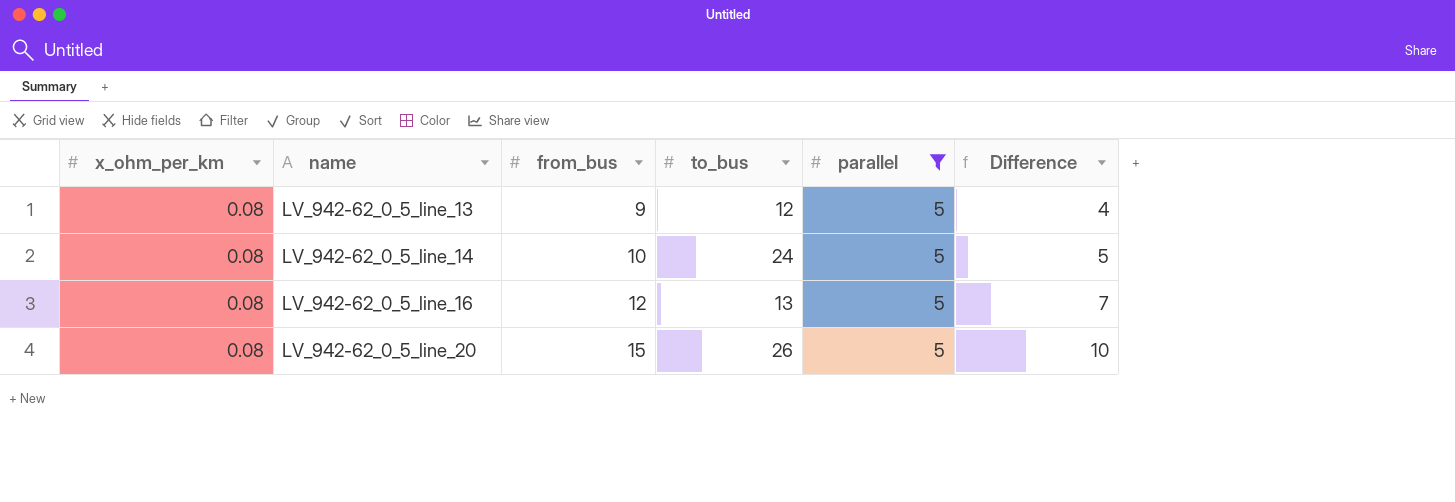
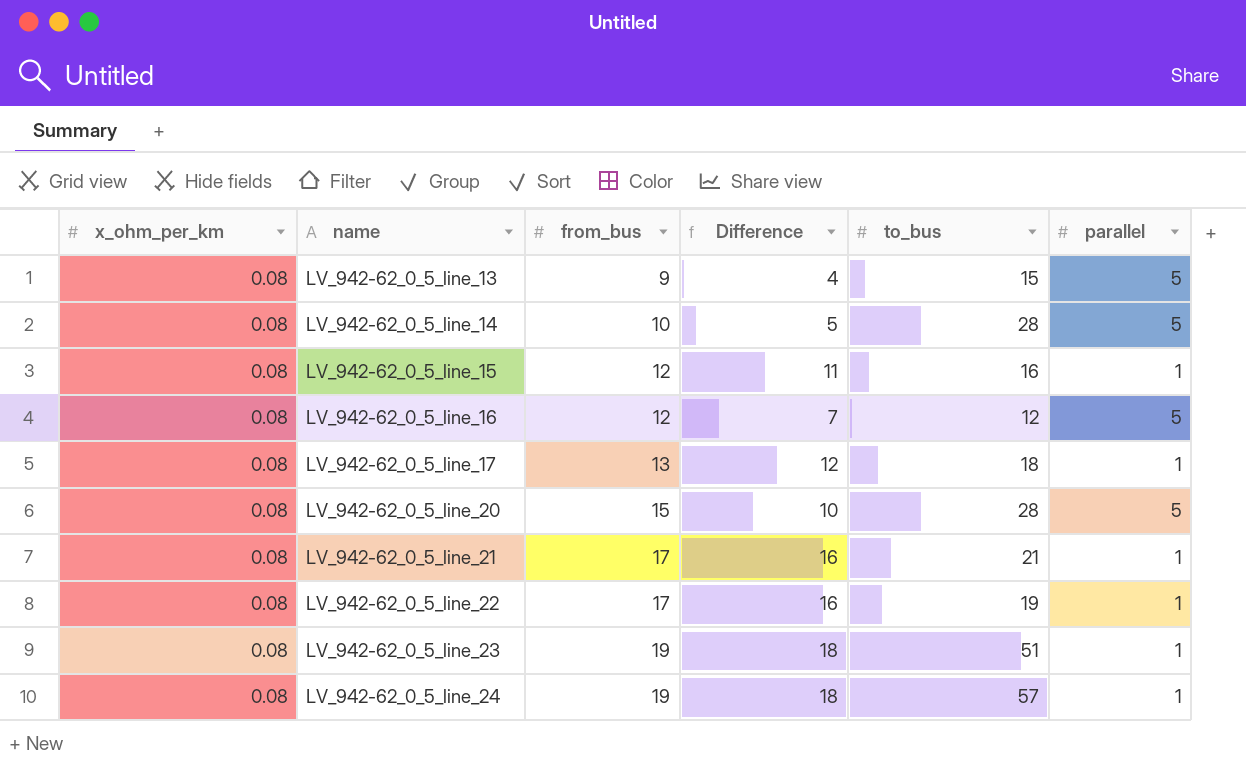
filter: parallel = 5 -> none
column Difference | position: 6 -> 4
LV_942-62_0_5_line_13 | to_bus: 12 -> 15
LV_942-62_0_5_line_14 | to_bus: 24 -> 28
LV_942-62_0_5_line_16 | to_bus: 13 -> 12
LV_942-62_0_5_line_20 | to_bus: 26 -> 28

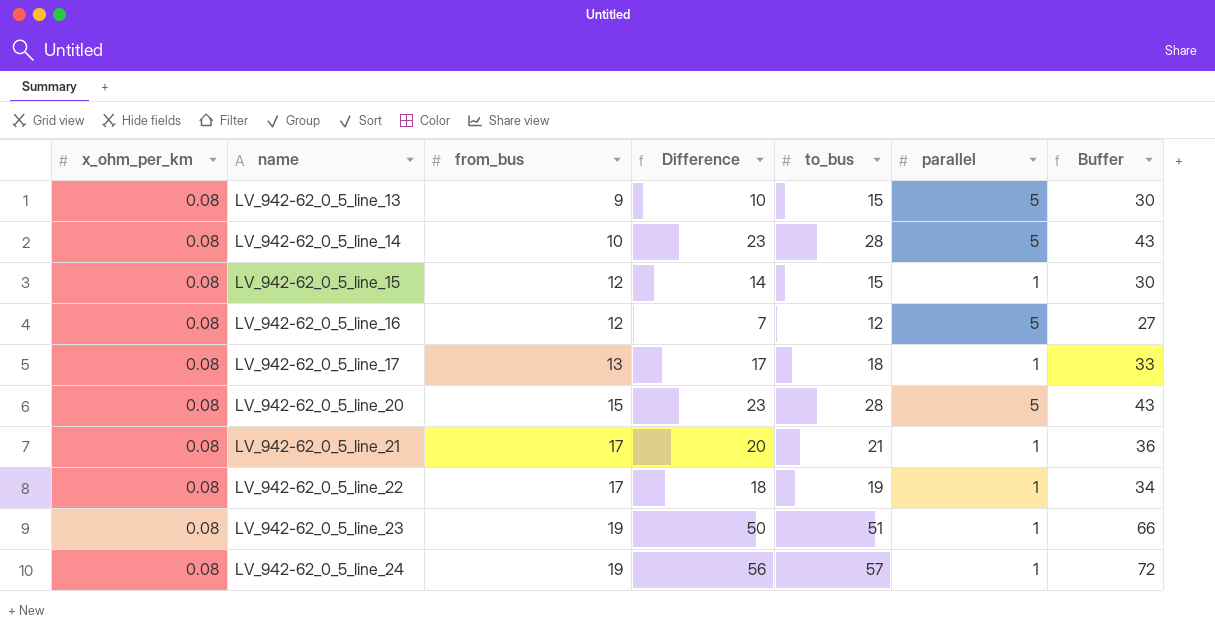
column Difference | formula: [from_bus] - [parallel] -> [to_bus] - [parallel]
column Buffer | formula: none -> [to_bus] + 15
LV_942-62_0_5_line_15 | to_bus: 16 -> 15

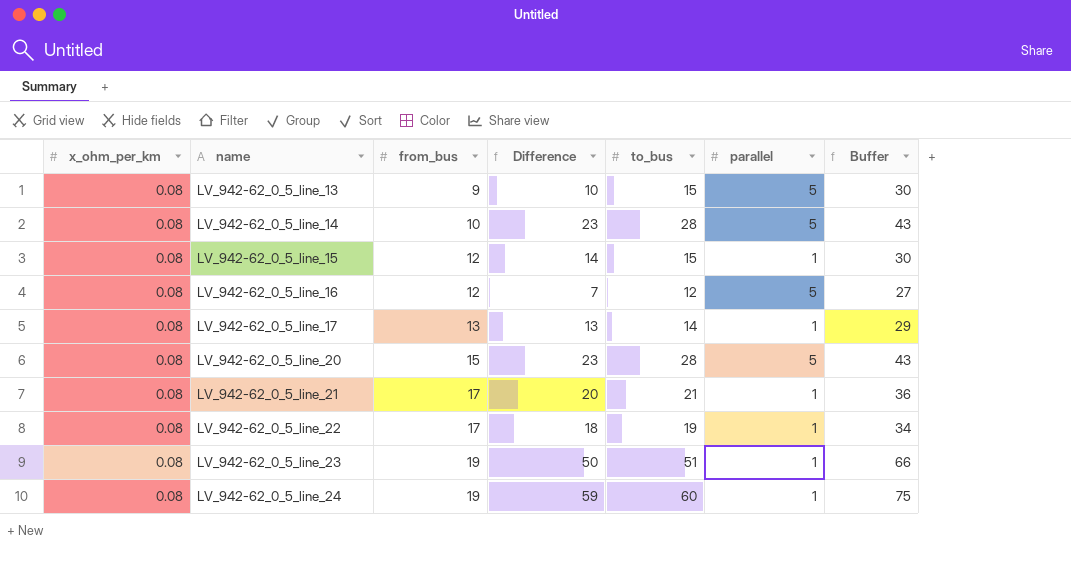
LV_942-62_0_5_line_17 | Difference: 17 -> 13
LV_942-62_0_5_line_17 | to_bus: 18 -> 14
LV_942-62_0_5_line_17 | Buffer: 33 -> 29
LV_942-62_0_5_line_24 | Difference: 56 -> 59
LV_942-62_0_5_line_24 | to_bus: 57 -> 60
LV_942-62_0_5_line_24 | Buffer: 72 -> 75

